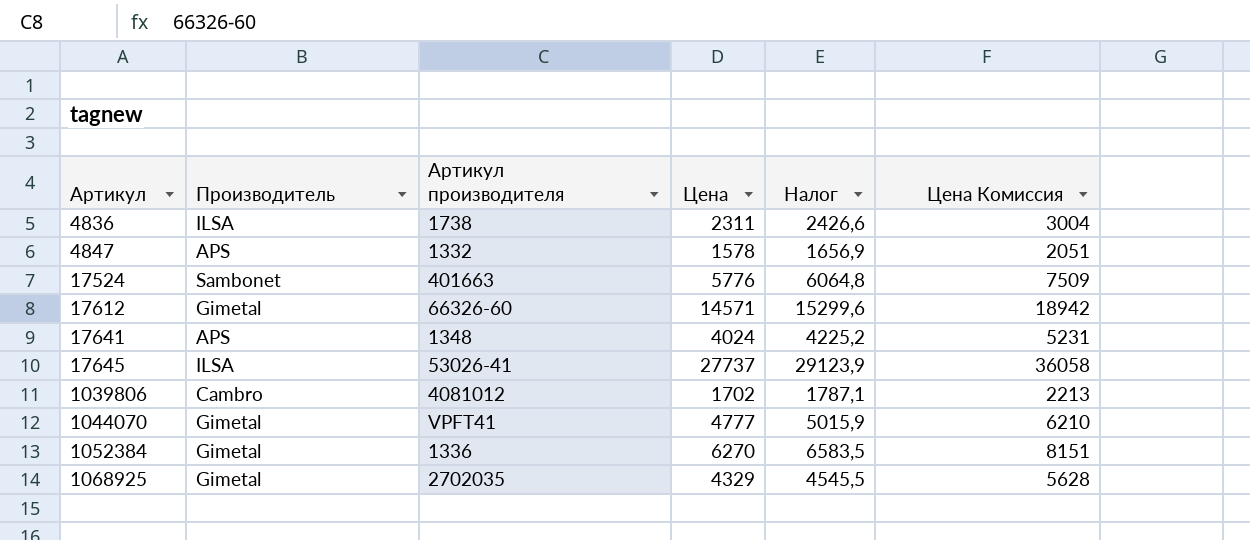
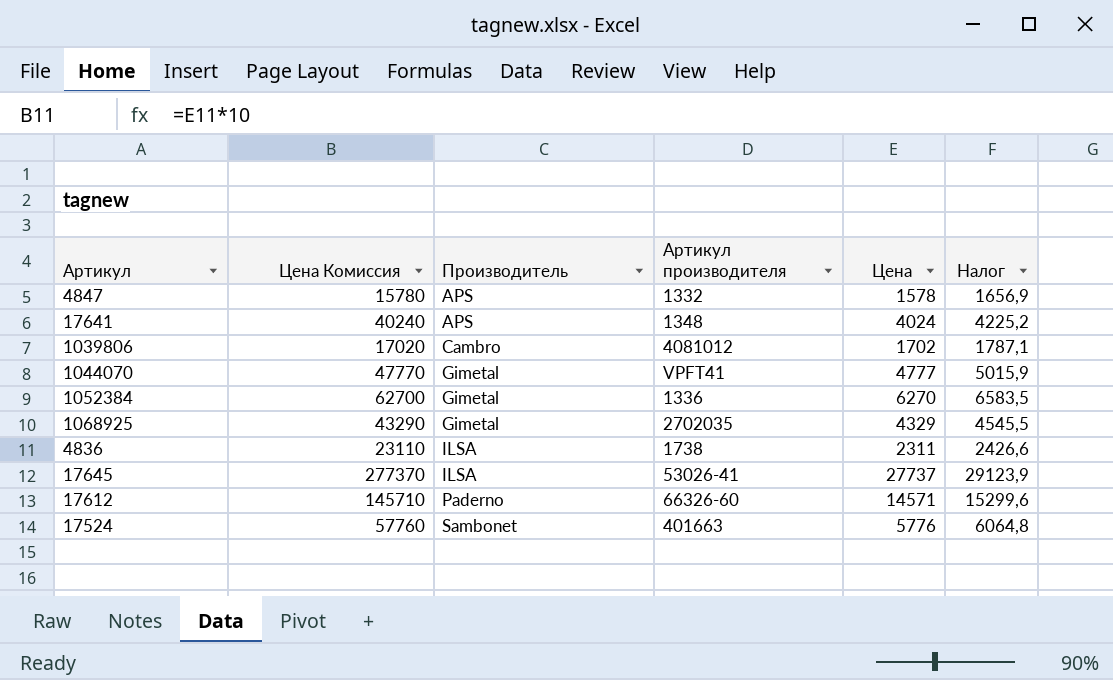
row order: Артикул ascending -> Производитель ascending
column Цена Комиссия | formula: [Цена] * 1,3 -> [Цена] * 10
column Цена Комиссия | position: 6 -> 2
17612 | Производитель: Gimetal -> Paderno

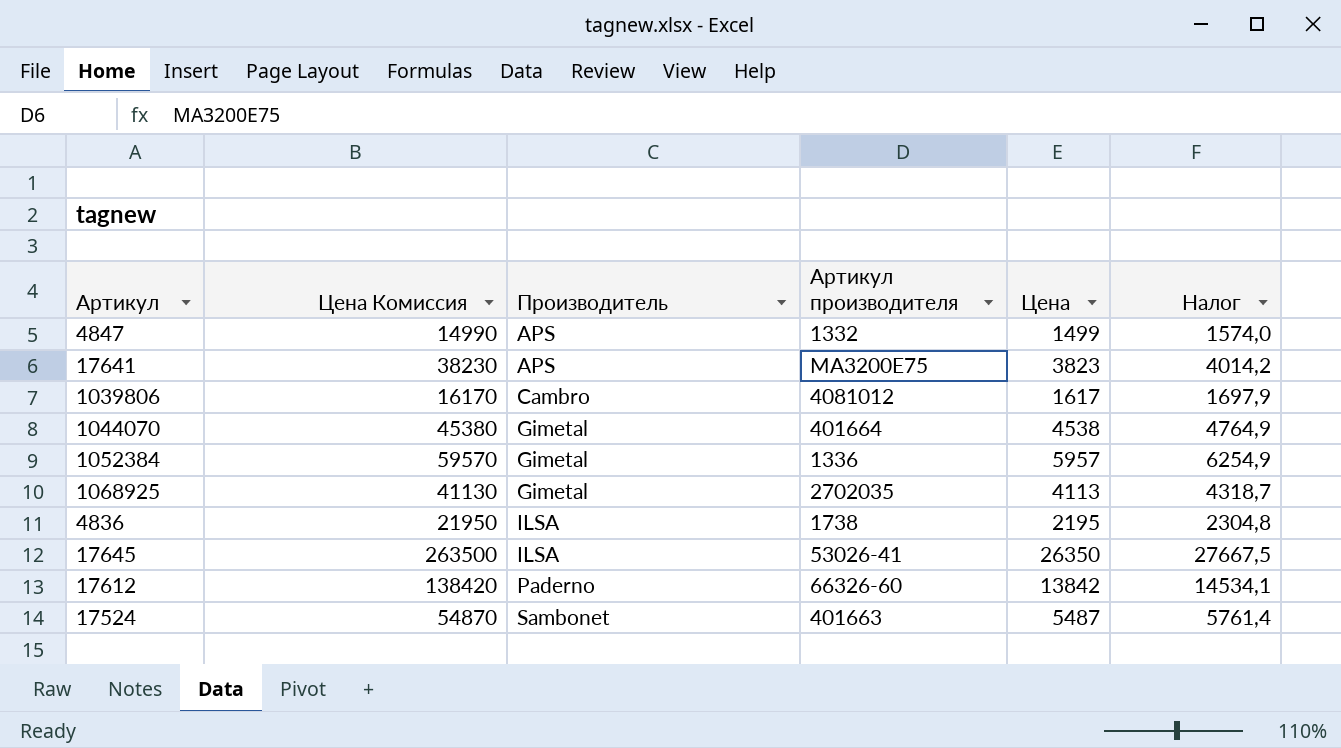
4847 | Цена Комиссия: 15780 -> 14990
4847 | Цена: 1578 -> 1499
4847 | Налог: 1656,9 -> 1574,0
17641 | Цена Комиссия: 40240 -> 38230
17641 | Артикул производителя: 1348 -> MA3200E75
17641 | Цена: 4024 -> 3823
17641 | Налог: 4225,2 -> 4014,2
1039806 | Цена Комиссия: 17020 -> 16170
1039806 | Цена: 1702 -> 1617
1039806 | Налог: 1787,1 -> 1697,9
1044070 | Цена Комиссия: 47770 -> 45380
1044070 | Артикул производителя: VPFT41 -> 401664
1044070 | Цена: 4777 -> 4538
1044070 | Налог: 5015,9 -> 4764,9
1052384 | Цена Комиссия: 62700 -> 59570
1052384 | Цена: 6270 -> 5957
1052384 | Налог: 6583,5 -> 6254,9
1068925 | Цена Комиссия: 43290 -> 41130
1068925 | Цена: 4329 -> 4113
1068925 | Налог: 4545,5 -> 4318,7
4836 | Цена Комиссия: 23110 -> 21950
4836 | Цена: 2311 -> 2195
4836 | Налог: 2426,6 -> 2304,8
17645 | Цена Комиссия: 277370 -> 263500
17645 | Цена: 27737 -> 26350
17645 | Налог: 29123,9 -> 27667,5
17612 | Цена Комиссия: 145710 -> 138420
17612 | Цена: 14571 -> 13842
17612 | Налог: 15299,6 -> 14534,1
17524 | Цена Комиссия: 57760 -> 54870
17524 | Цена: 5776 -> 5487
17524 | Налог: 6064,8 -> 5761,4

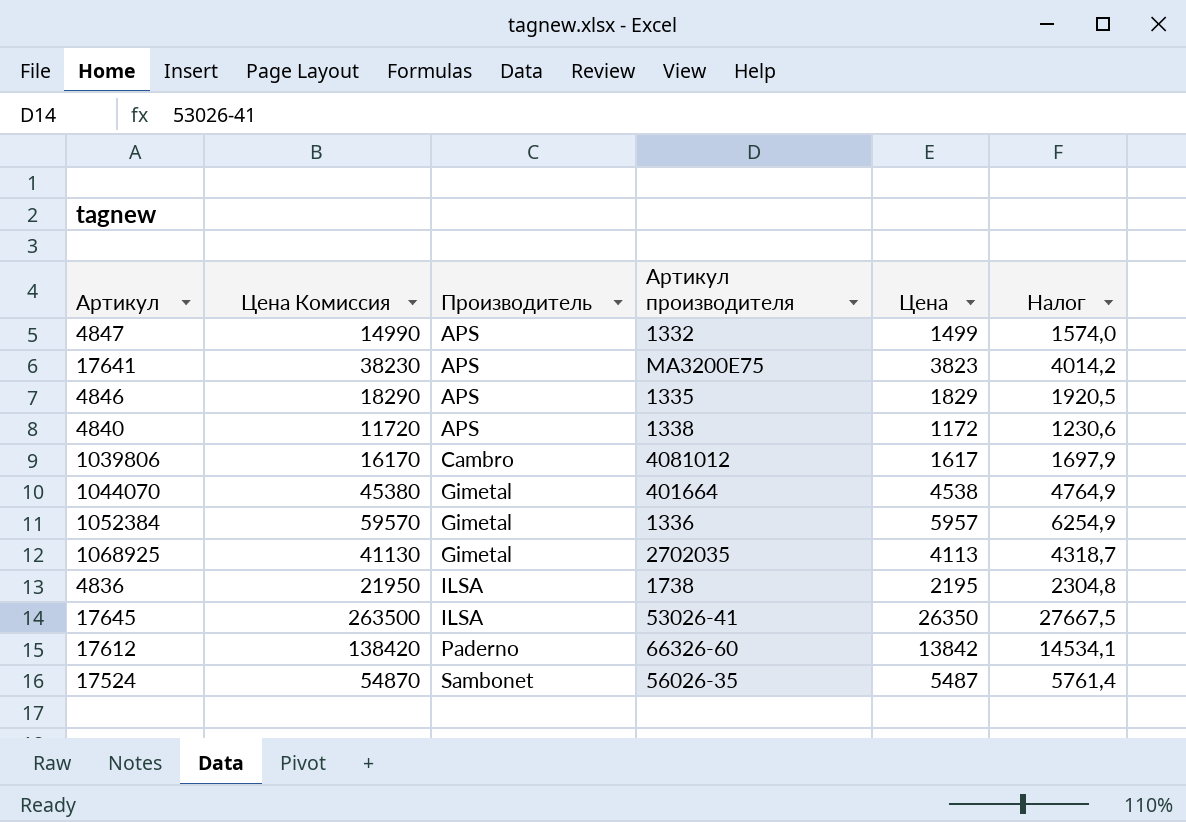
row 4846: none -> 18290 | APS | 1335 | 1829 | 1920,5
row 4840: none -> 11720 | APS | 1338 | 1172 | 1230,6
17524 | Артикул производителя: 401663 -> 56026-35

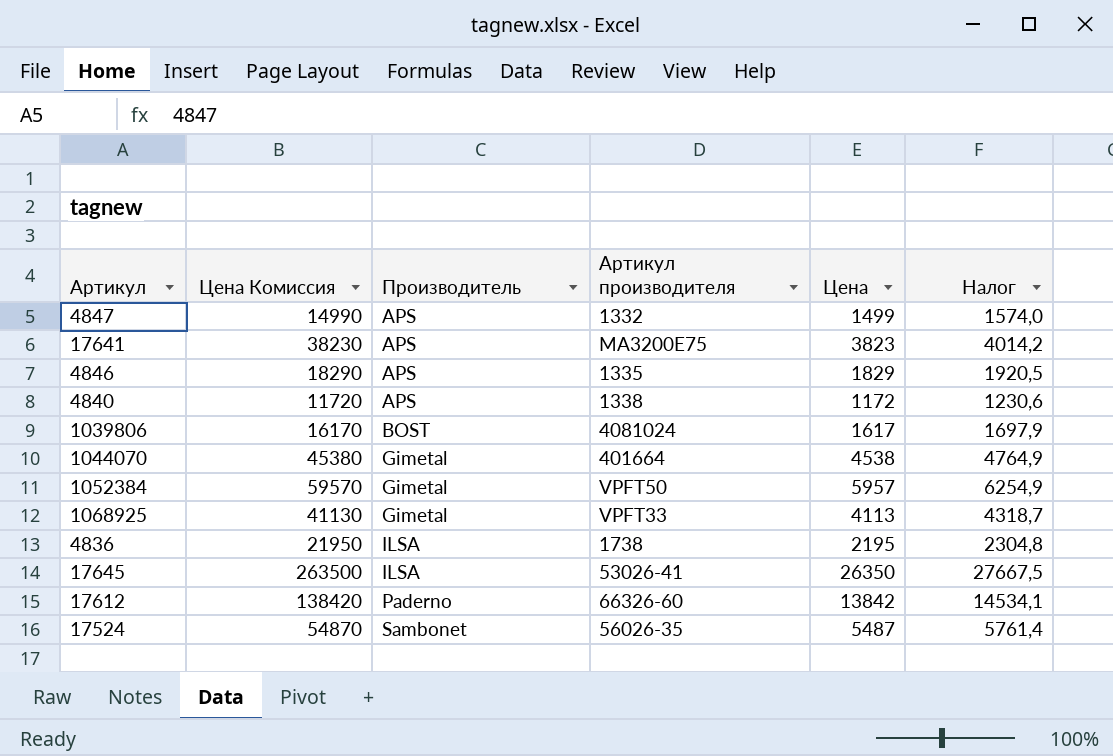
1039806 | Производитель: Cambro -> BOST
1039806 | Артикул производителя: 4081012 -> 4081024
1052384 | Артикул производителя: 1336 -> VPFT50
1068925 | Артикул производителя: 2702035 -> VPFT33

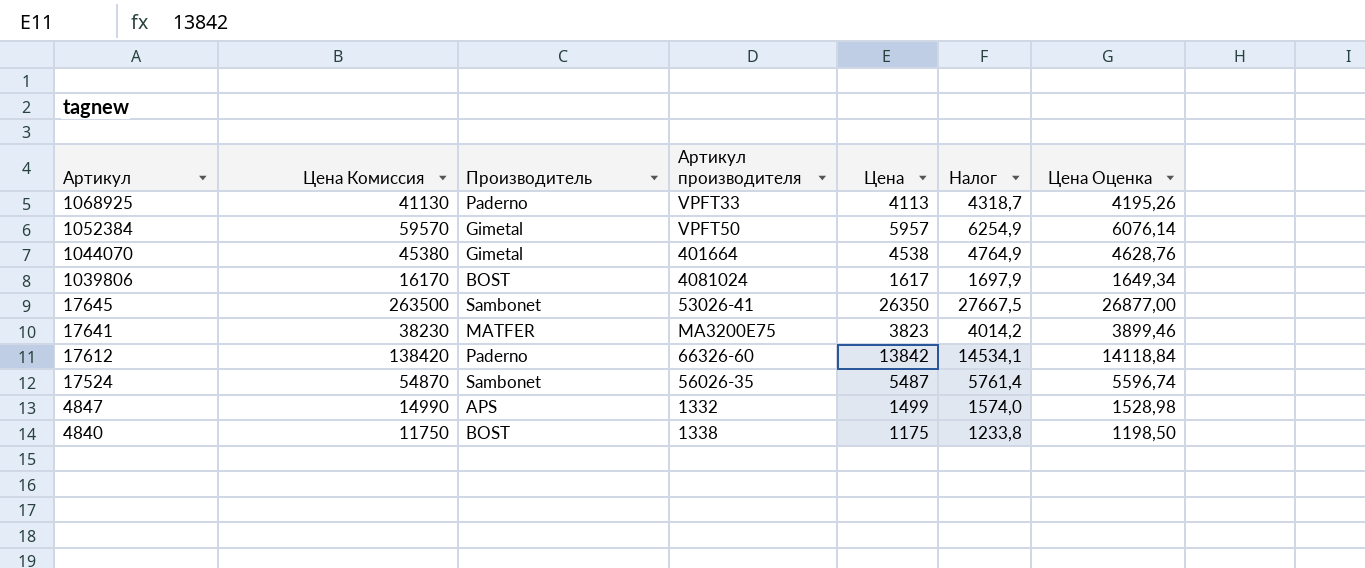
row order: Производитель ascending -> Артикул descending
column Цена Оценка | formula: none -> [Цена] * 1,02
row 4846: 18290 | APS | 1335 | 1829 | 1920,5 -> none
row 4836: 21950 | ILSA | 1738 | 2195 | 2304,8 -> none
1068925 | Производитель: Gimetal -> Paderno
17645 | Производитель: ILSA -> Sambonet
17641 | Производитель: APS -> MATFER
4840 | Цена Комиссия: 11720 -> 11750
4840 | Производитель: APS -> BOST
4840 | Цена: 1172 -> 1175
4840 | Налог: 1230,6 -> 1233,8

